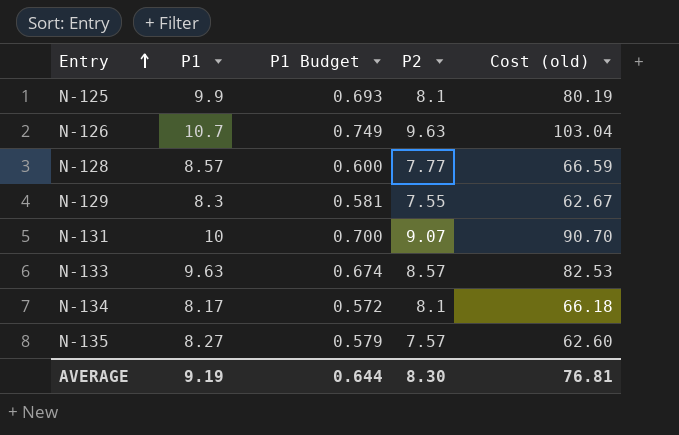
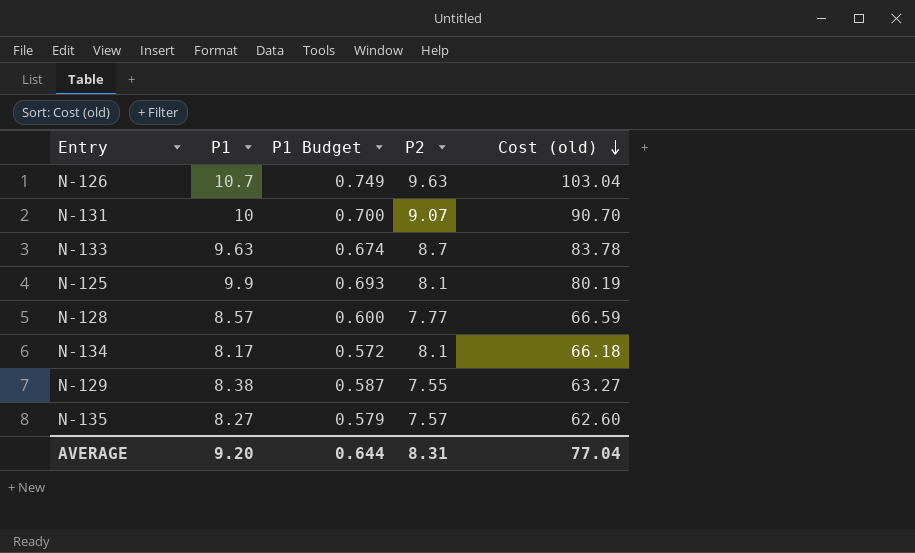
row order: Entry ascending -> Cost (old) descending
N-133 | P2: 8.57 -> 8.7
N-133 | Cost (old): 82.53 -> 83.78
N-129 | P1: 8.3 -> 8.38
N-129 | P1 Budget: 0.581 -> 0.587
N-129 | Cost (old): 62.67 -> 63.27
AVERAGE | P1: 9.19 -> 9.20
AVERAGE | P2: 8.30 -> 8.31
AVERAGE | Cost (old): 76.81 -> 77.04

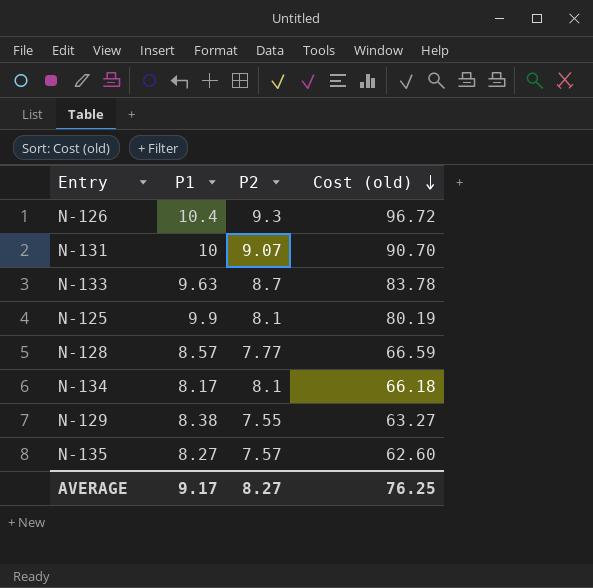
column P1 Budget | formula: [P1] * 0.07 -> none
N-126 | P1: 10.7 -> 10.4
N-126 | P2: 9.63 -> 9.3
N-126 | Cost (old): 103.04 -> 96.72
AVERAGE | P1: 9.20 -> 9.17
AVERAGE | P2: 8.31 -> 8.27
AVERAGE | Cost (old): 77.04 -> 76.25

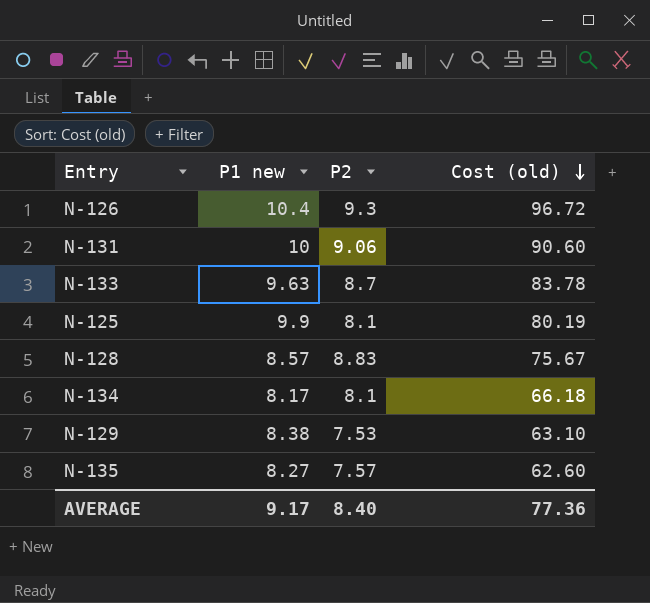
column name: P1 -> P1 new
N-131 | P2: 9.07 -> 9.06
N-131 | Cost (old): 90.70 -> 90.60
N-128 | P2: 7.77 -> 8.83
N-128 | Cost (old): 66.59 -> 75.67
N-129 | P2: 7.55 -> 7.53
N-129 | Cost (old): 63.27 -> 63.10
AVERAGE | P2: 8.27 -> 8.40
AVERAGE | Cost (old): 76.25 -> 77.36

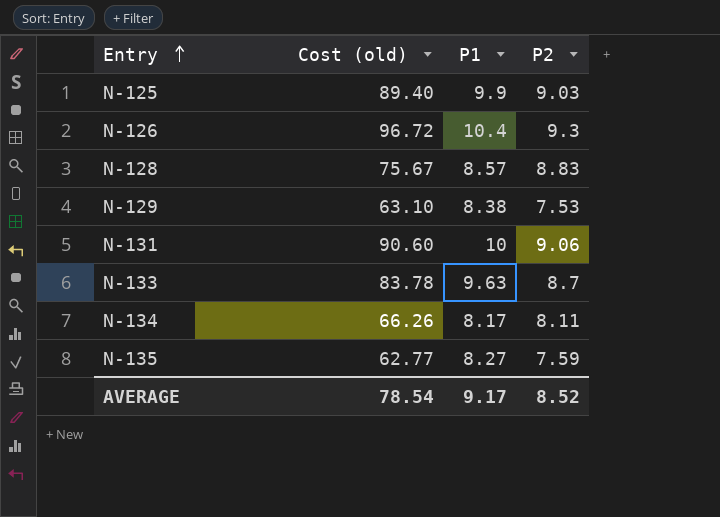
row order: Cost (old) descending -> Entry ascending
column Cost (old) | position: 4 -> 2
column name: P1 new -> P1
N-125 | Cost (old): 80.19 -> 89.40
N-125 | P2: 8.1 -> 9.03
N-134 | Cost (old): 66.18 -> 66.26
N-134 | P2: 8.1 -> 8.11
N-135 | Cost (old): 62.60 -> 62.77
N-135 | P2: 7.57 -> 7.59
AVERAGE | Cost (old): 77.36 -> 78.54
AVERAGE | P2: 8.40 -> 8.52

